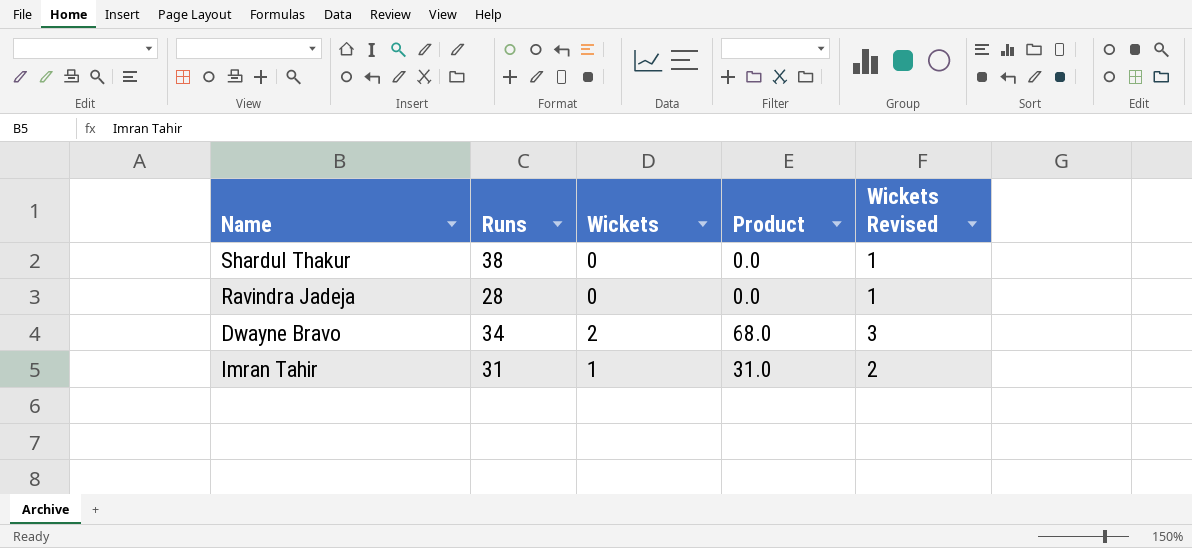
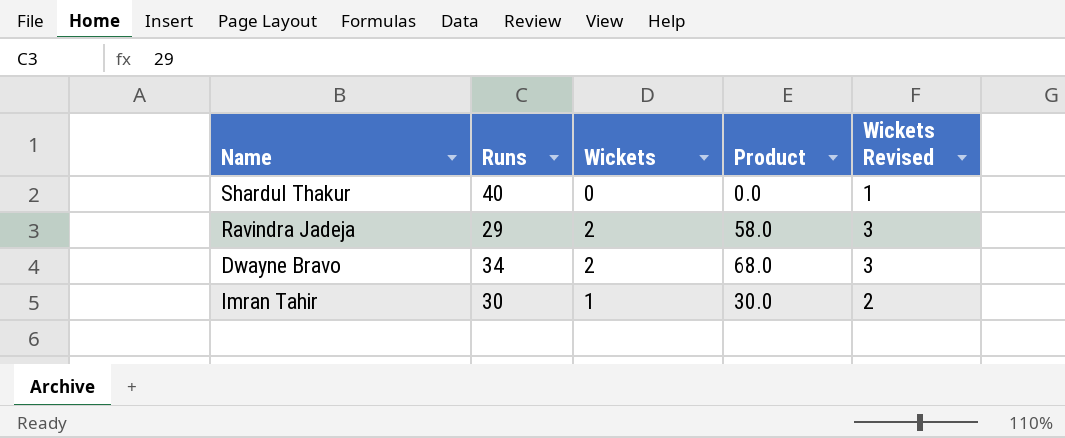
Shardul Thakur | Runs: 38 -> 40
Ravindra Jadeja | Runs: 28 -> 29
Ravindra Jadeja | Wickets: 0 -> 2
Ravindra Jadeja | Product: 0.0 -> 58.0
Ravindra Jadeja | Wickets Revised: 1 -> 3
Imran Tahir | Runs: 31 -> 30
Imran Tahir | Product: 31.0 -> 30.0

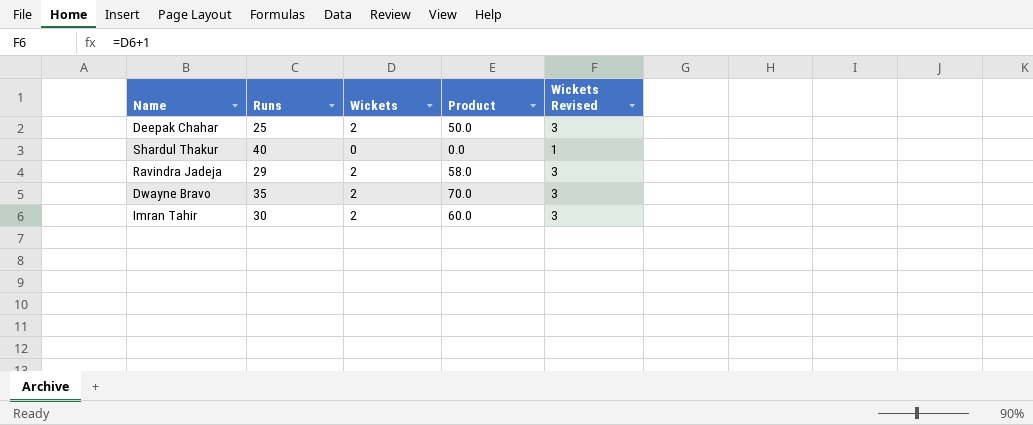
row Deepak Chahar: none -> 25 | 2 | 50.0 | 3
Dwayne Bravo | Runs: 34 -> 35
Dwayne Bravo | Product: 68.0 -> 70.0
Imran Tahir | Wickets: 1 -> 2
Imran Tahir | Product: 30.0 -> 60.0
Imran Tahir | Wickets Revised: 2 -> 3

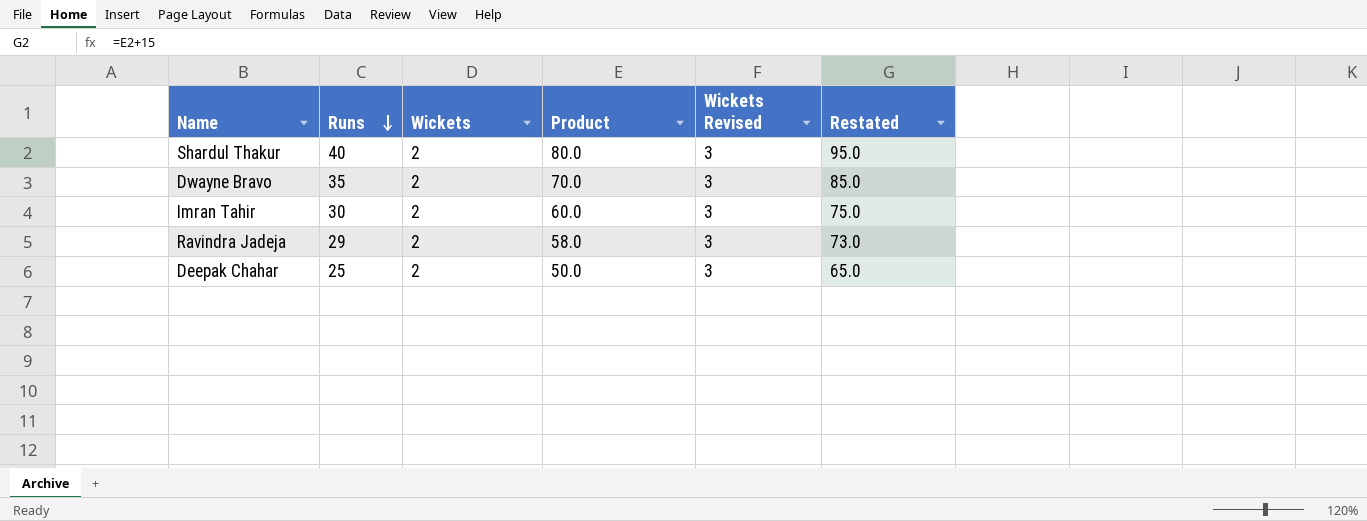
row order: none -> Runs descending
column Restated | formula: none -> [Product] + 15
Shardul Thakur | Wickets: 0 -> 2
Shardul Thakur | Product: 0.0 -> 80.0
Shardul Thakur | Wickets Revised: 1 -> 3

